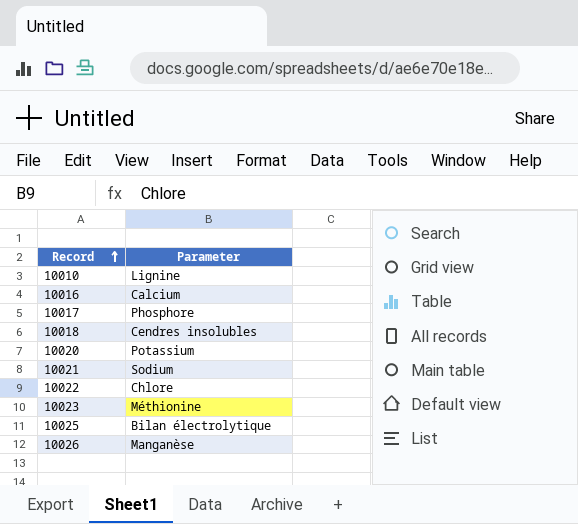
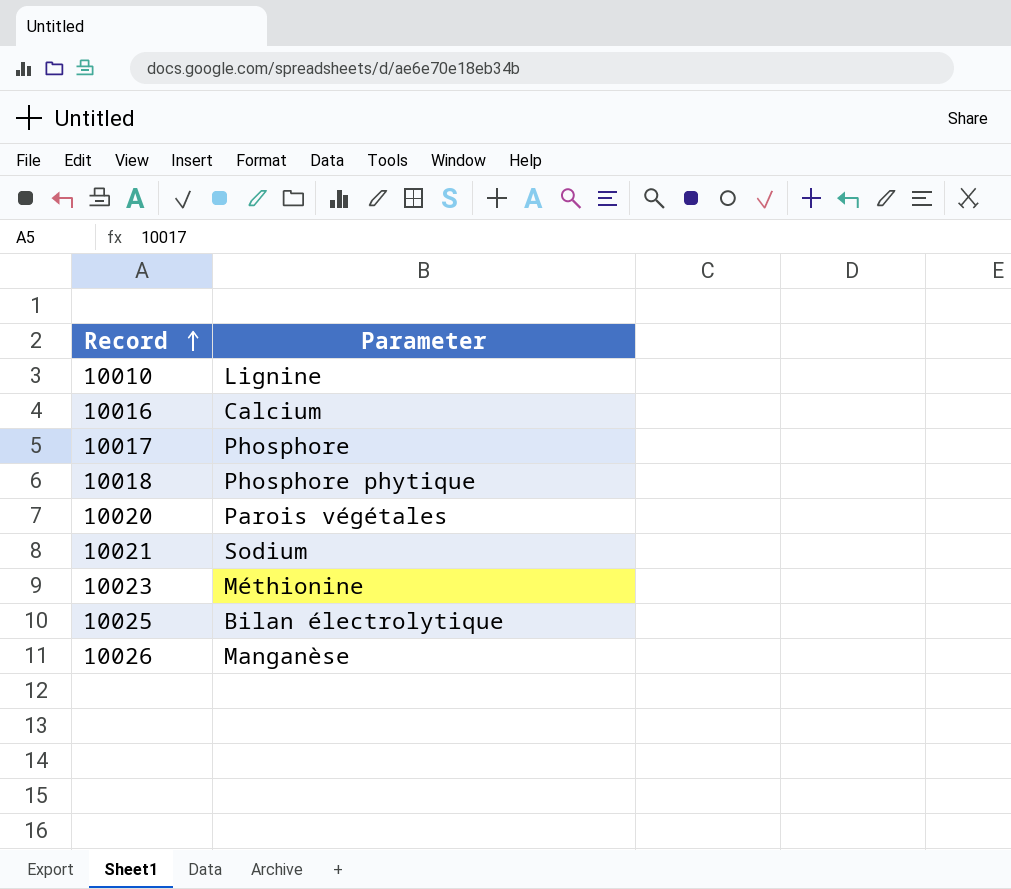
row 10022: Chlore -> none
10018 | Parameter: Cendres insolubles -> Phosphore phytique
10020 | Parameter: Potassium -> Parois végétales

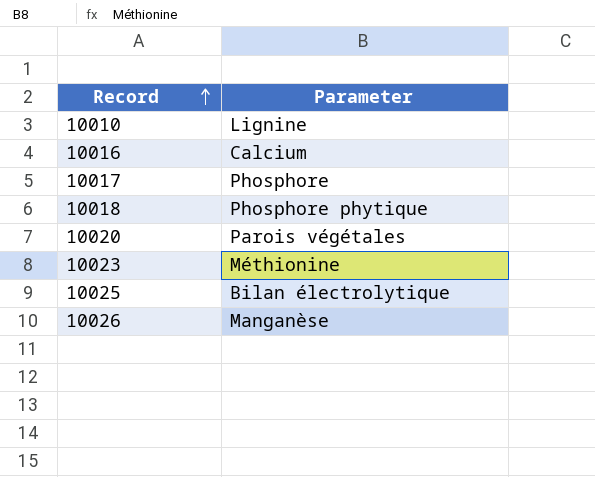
row 10021: Sodium -> none

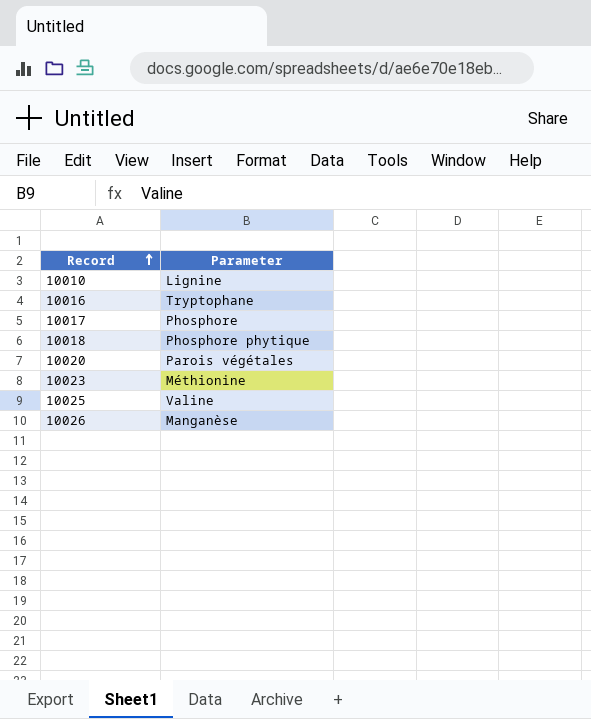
10016 | Parameter: Calcium -> Tryptophane
10025 | Parameter: Bilan électrolytique -> Valine

